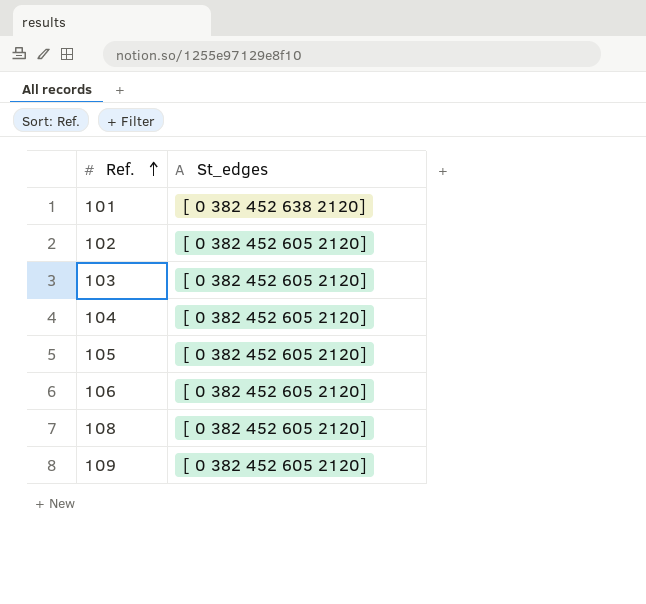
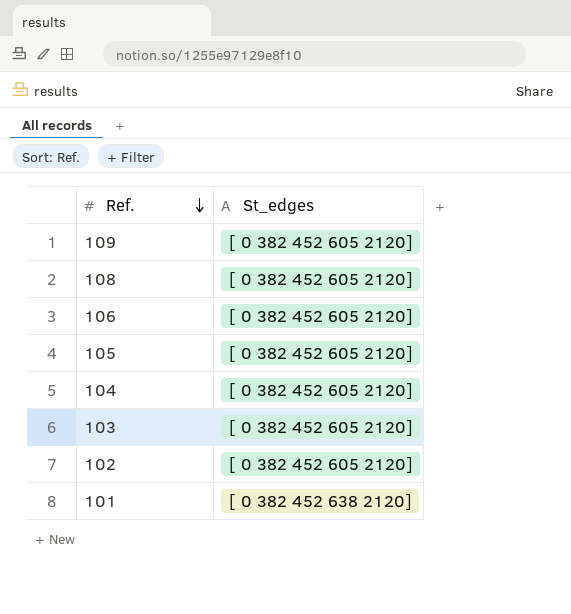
row order: Ref. ascending -> Ref. descending

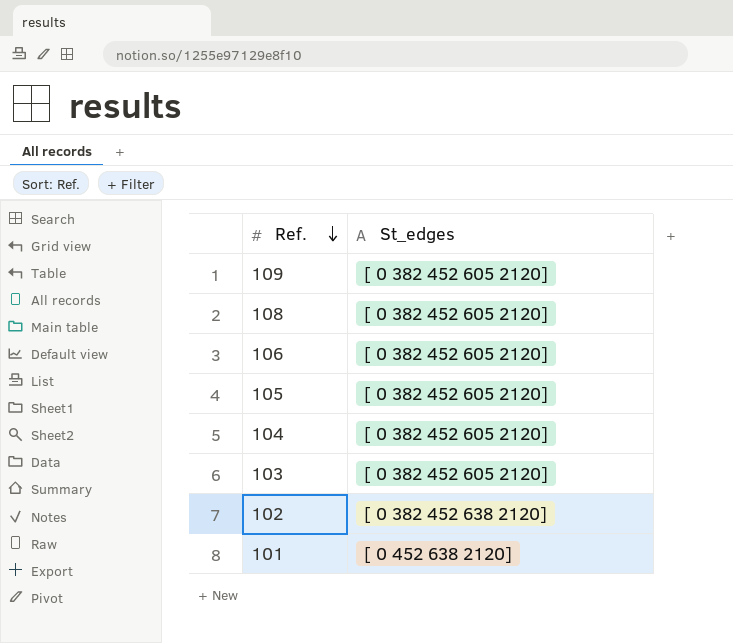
102 | St_edges: [ 0 382 452 605 2120] -> [ 0 382 452 638 2120]
101 | St_edges: [ 0 382 452 638 2120] -> [ 0 452 638 2120]

